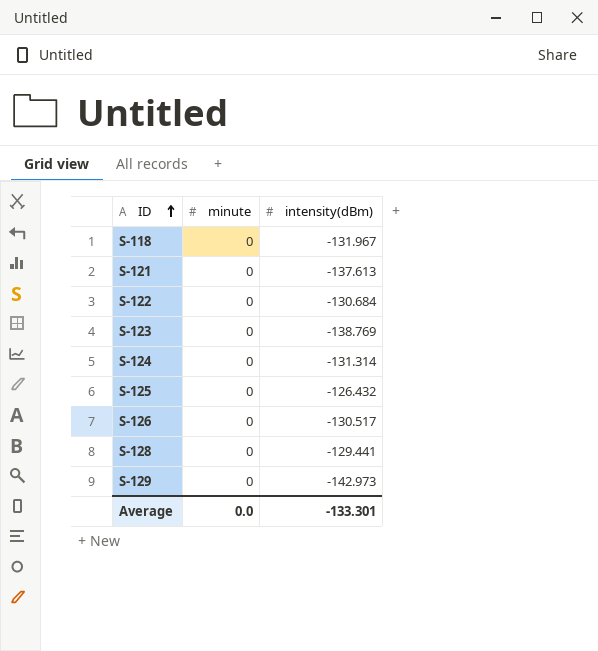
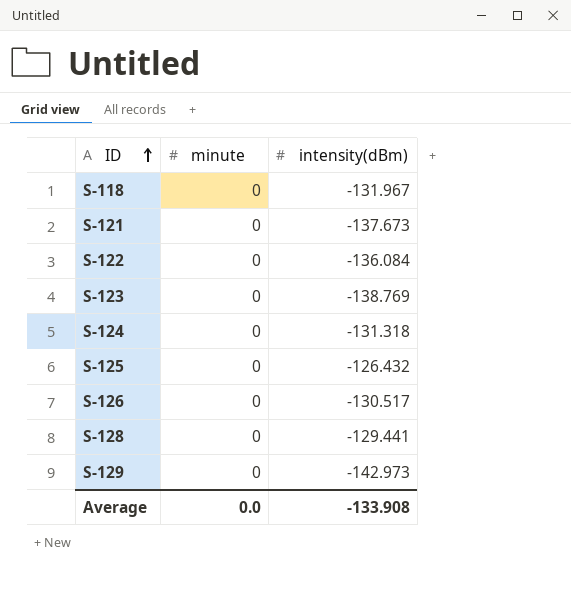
S-121 | intensity(dBm): -137.613 -> -137.673
S-122 | intensity(dBm): -130.684 -> -136.084
S-124 | intensity(dBm): -131.314 -> -131.318
Average | intensity(dBm): -133.301 -> -133.908

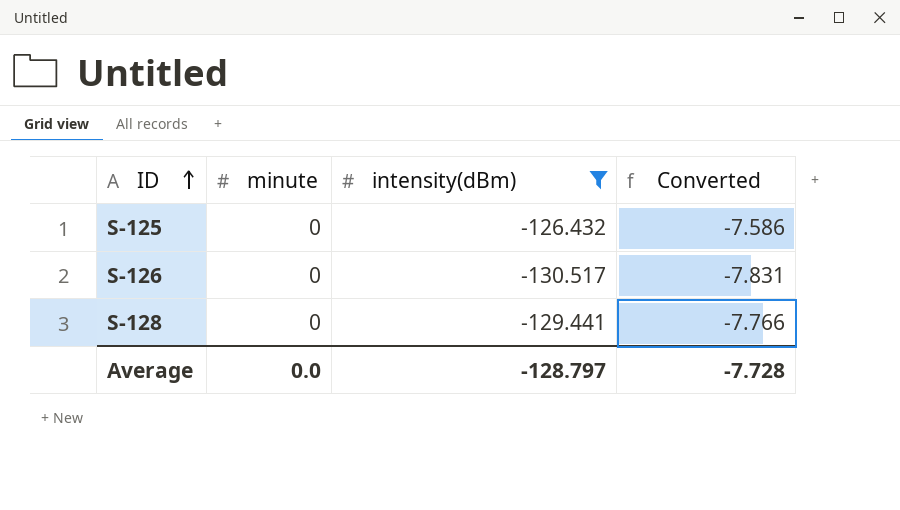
filter: none -> intensity(dBm) >= -130.517
column Converted | formula: none -> [intensity(dBm)] * 0.06
Average | intensity(dBm): -133.908 -> -128.797

